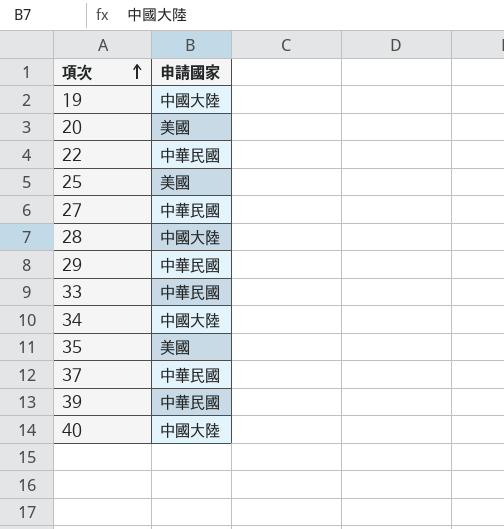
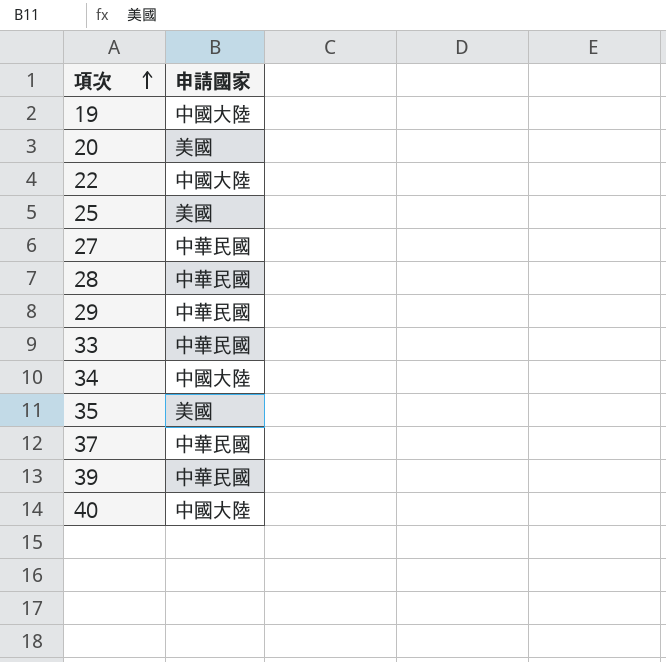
22 | 申請國家: 中華民國 -> 中國大陸
28 | 申請國家: 中國大陸 -> 中華民國

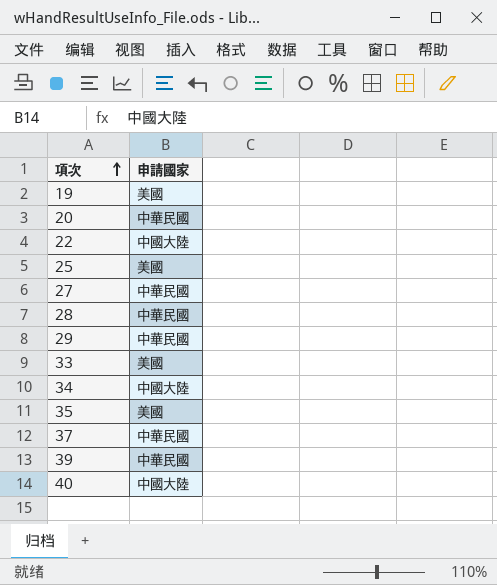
19 | 申請國家: 中國大陸 -> 美國
20 | 申請國家: 美國 -> 中華民國
33 | 申請國家: 中華民國 -> 美國

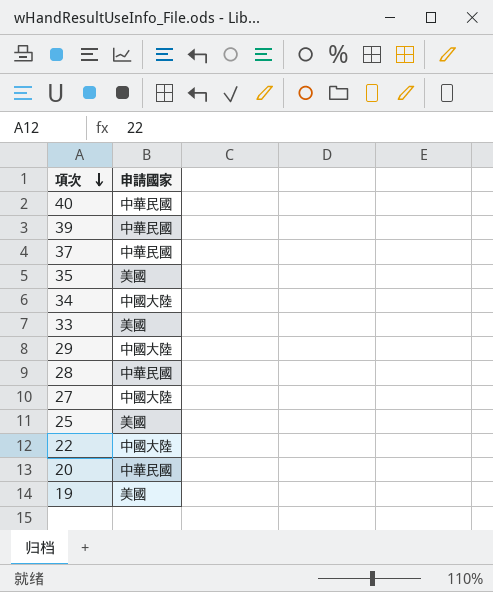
row order: 項次 ascending -> 項次 descending
40 | 申請國家: 中國大陸 -> 中華民國
29 | 申請國家: 中華民國 -> 中國大陸
27 | 申請國家: 中華民國 -> 中國大陸

